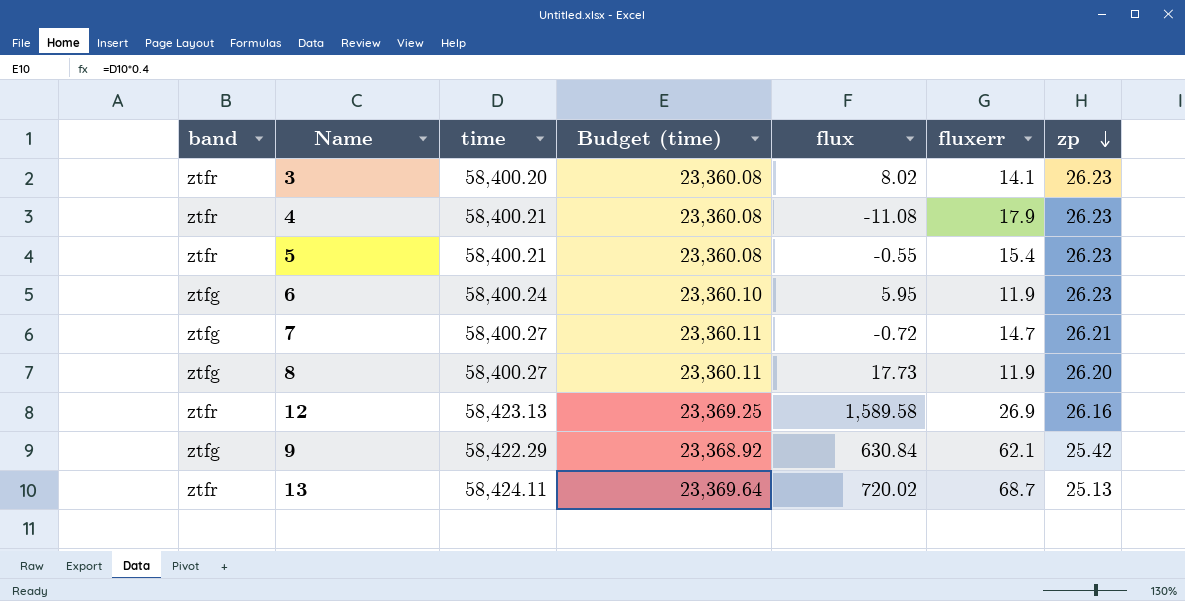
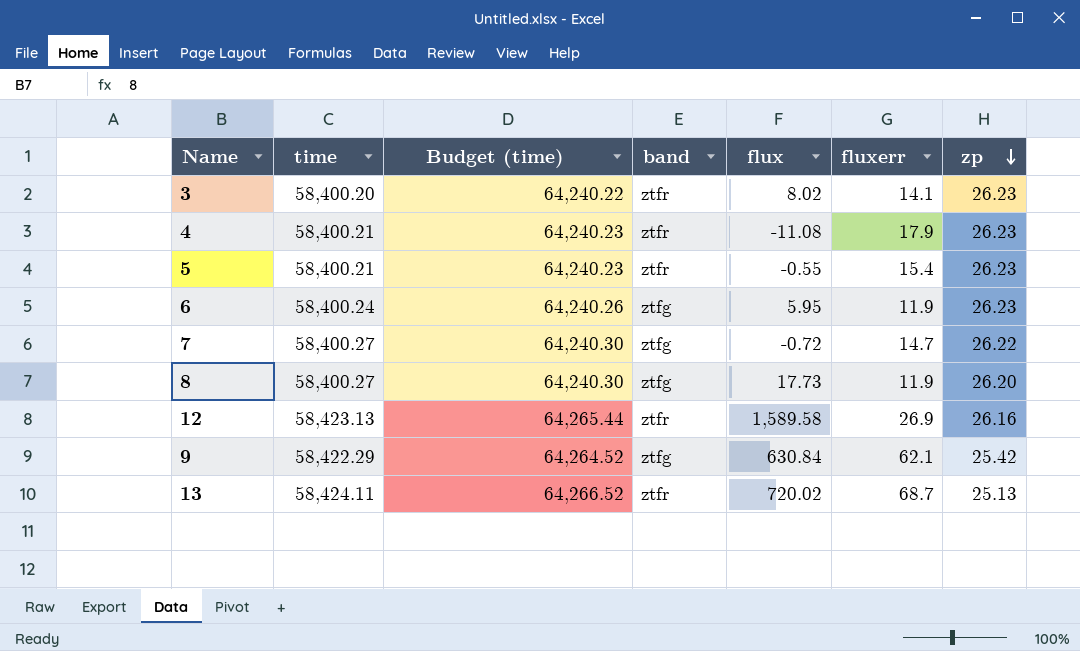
column Budget (time) | formula: [time] * 0.4 -> [time] * 1.1
column band | position: 1 -> 4
7 | zp: 26.21 -> 26.22

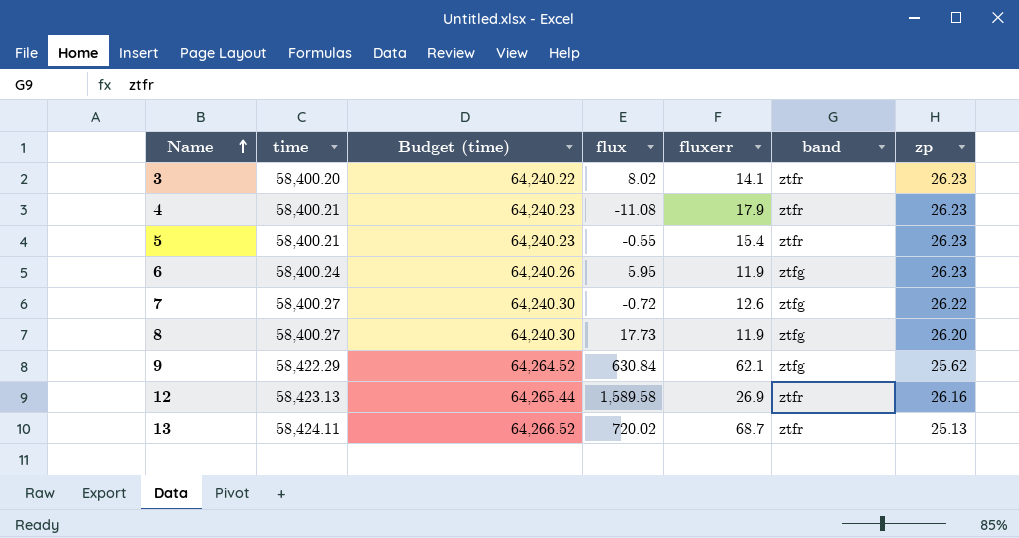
row order: zp descending -> Name ascending
column band | position: 4 -> 6
7 | fluxerr: 14.7 -> 12.6
9 | zp: 25.42 -> 25.62

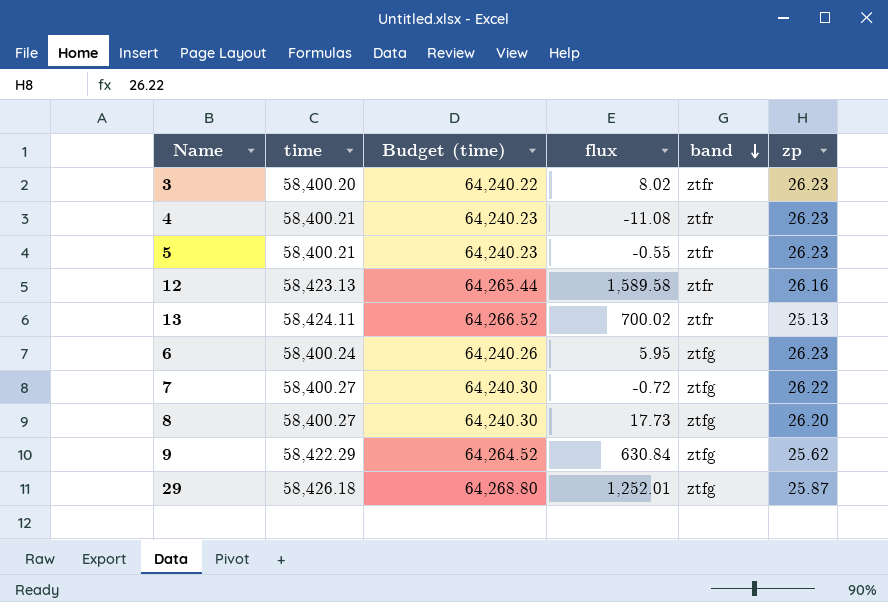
row order: Name ascending -> band descending
column fluxerr | position: 5 -> none
13 | flux: 720.02 -> 700.02
row 29: none -> 58,426.18 | 64,268.80 | 1,252.01 | ztfg | 25.87

